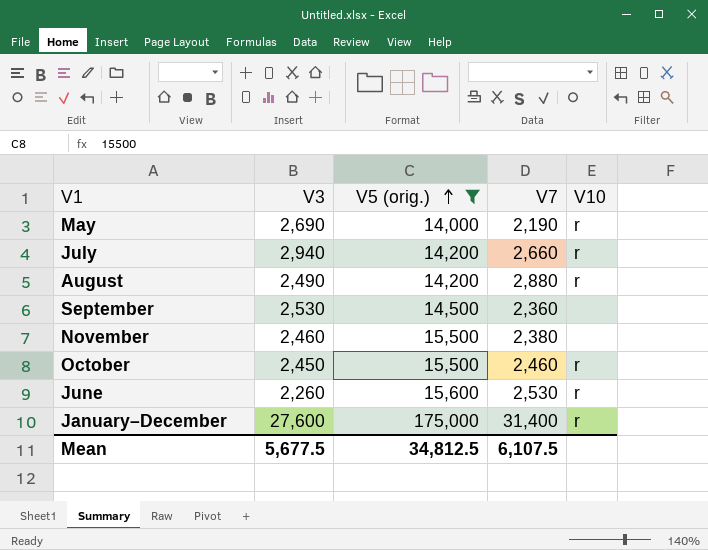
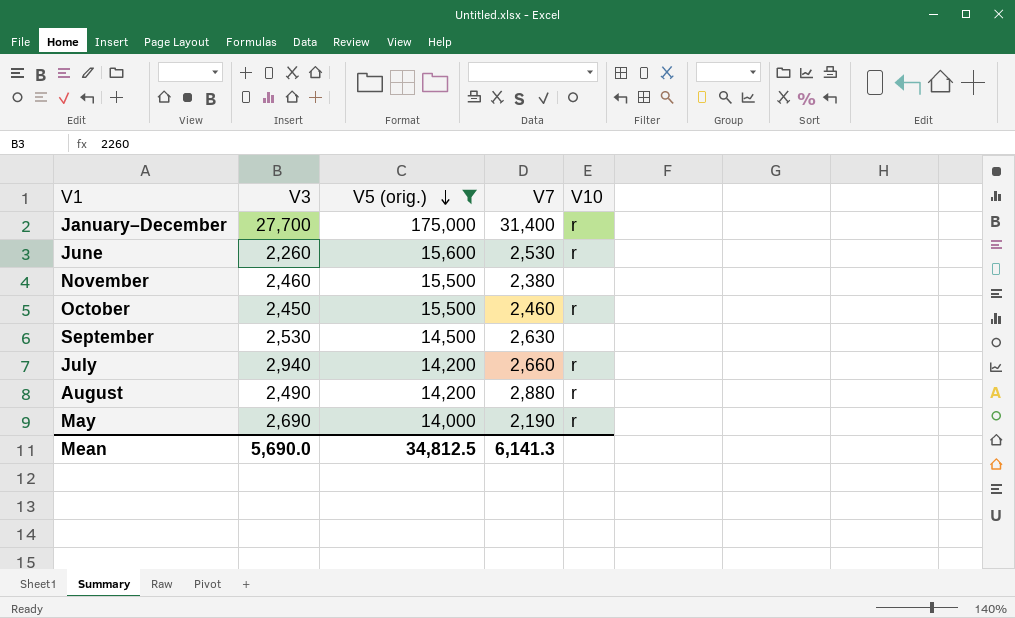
row order: V5 (orig.) ascending -> V5 (orig.) descending
January–December | V3: 27,600 -> 27,700
September | V7: 2,360 -> 2,630
Mean | V3: 5,677.5 -> 5,690.0
Mean | V7: 6,107.5 -> 6,141.3

